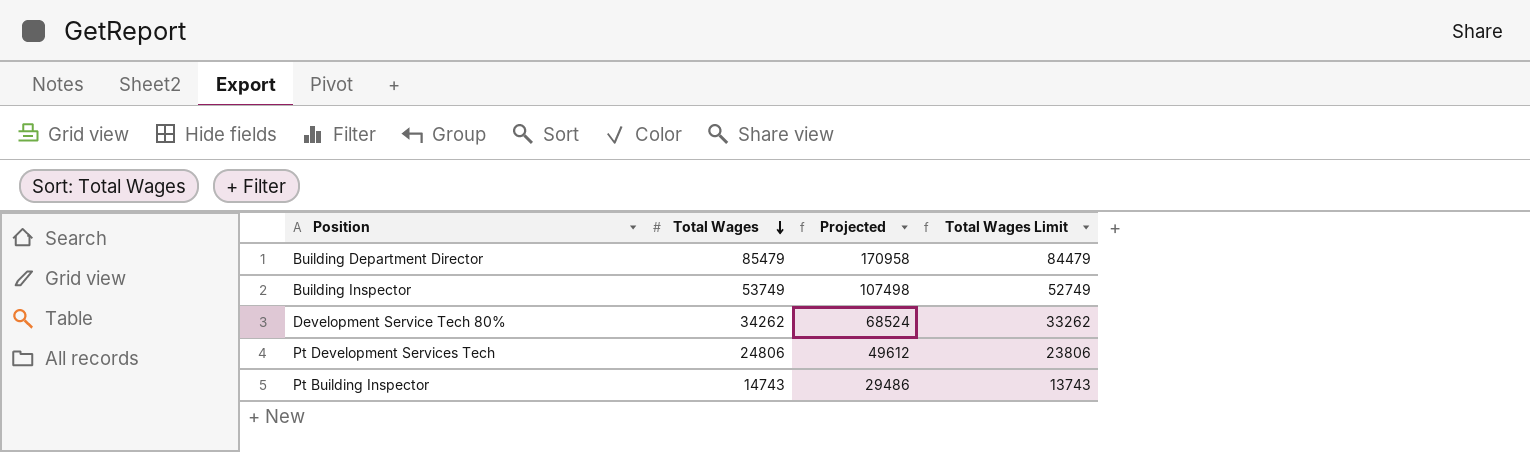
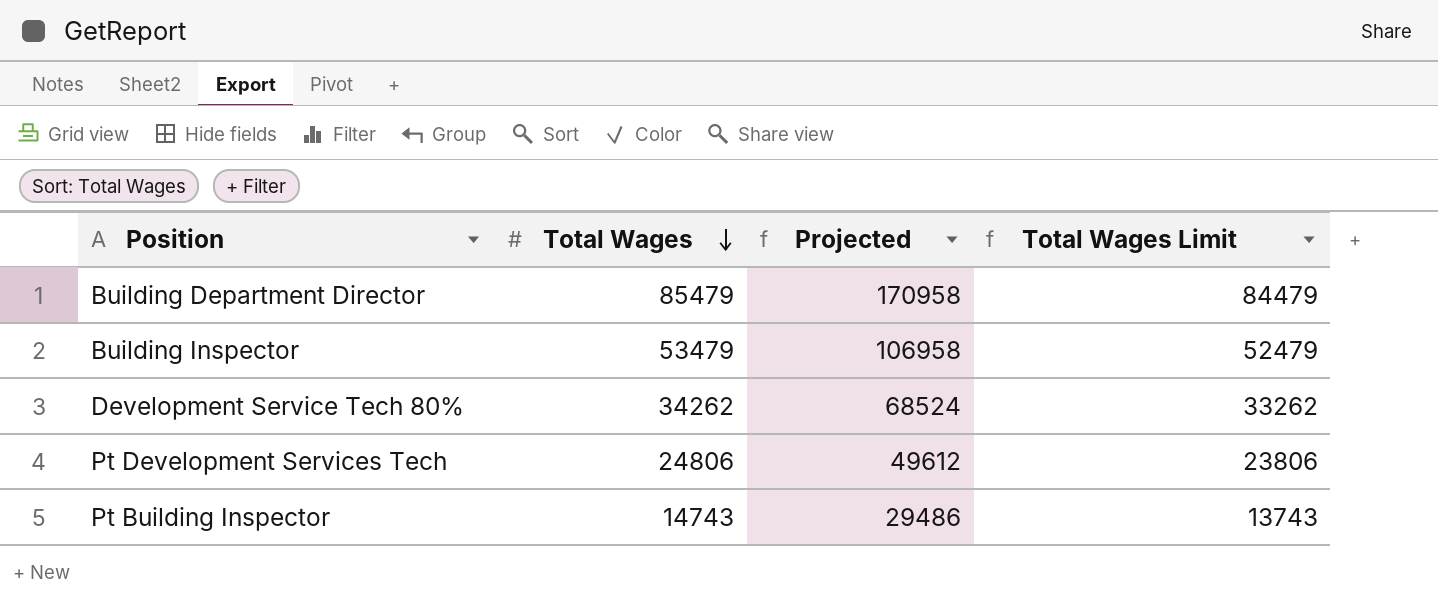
Building Inspector | Total Wages: 53749 -> 53479
Building Inspector | Projected: 107498 -> 106958
Building Inspector | Total Wages Limit: 52749 -> 52479

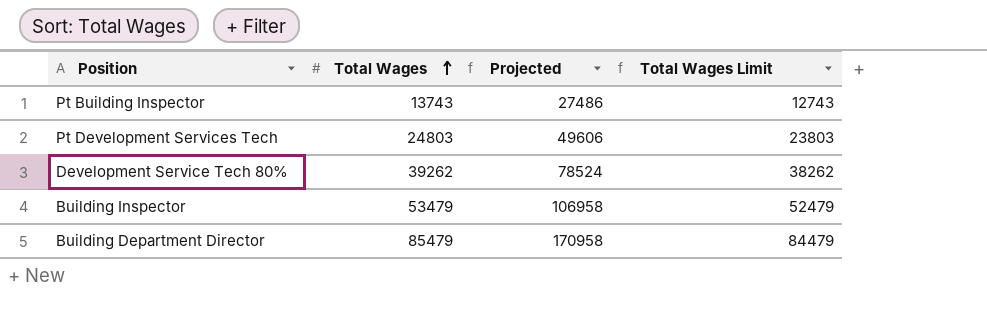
row order: Total Wages descending -> Total Wages ascending
Pt Building Inspector | Total Wages: 14743 -> 13743
Pt Building Inspector | Projected: 29486 -> 27486
Pt Building Inspector | Total Wages Limit: 13743 -> 12743
Pt Development Services Tech | Total Wages: 24806 -> 24803
Pt Development Services Tech | Projected: 49612 -> 49606
Pt Development Services Tech | Total Wages Limit: 23806 -> 23803
Development Service Tech 80% | Total Wages: 34262 -> 39262
Development Service Tech 80% | Projected: 68524 -> 78524
Development Service Tech 80% | Total Wages Limit: 33262 -> 38262

